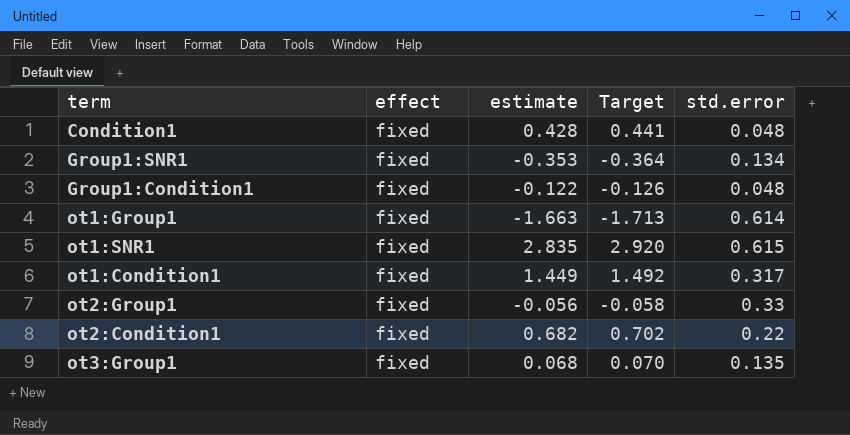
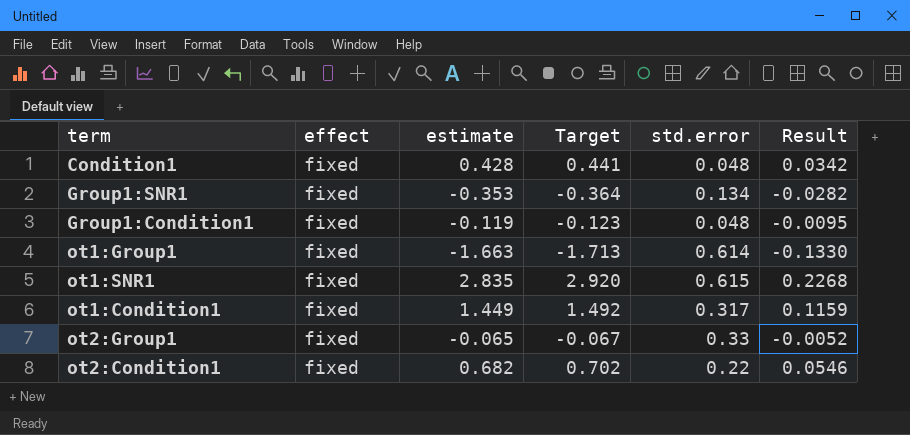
column Result | formula: none -> [estimate] * 0.08
row ot3:Group1: fixed | 0.068 | 0.070 | 0.135 -> none
Group1:Condition1 | estimate: -0.122 -> -0.119
Group1:Condition1 | Target: -0.126 -> -0.123
ot2:Group1 | estimate: -0.056 -> -0.065
ot2:Group1 | Target: -0.058 -> -0.067

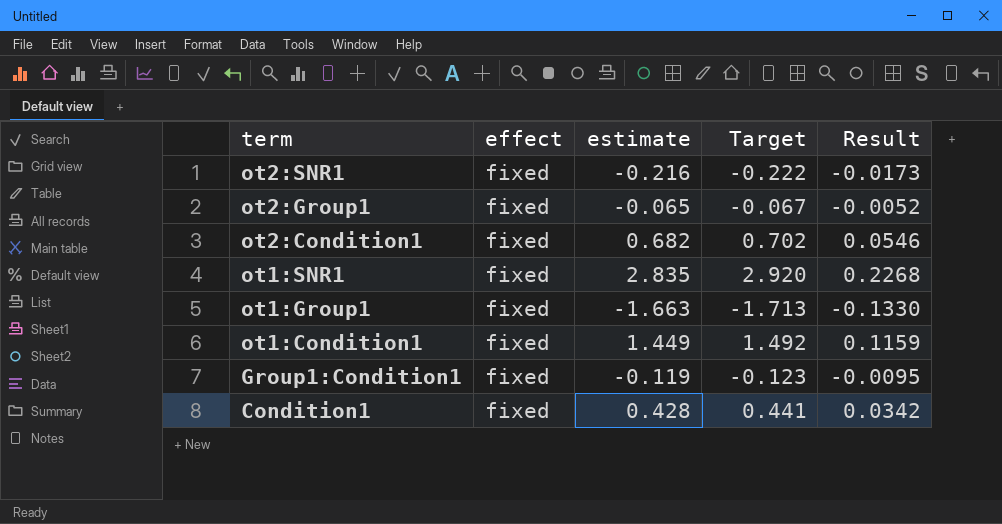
row order: none -> term descending
column std.error | position: 5 -> none
row Group1:SNR1: fixed | -0.353 | -0.364 | 0.134 | -0.0282 -> none
row ot2:SNR1: none -> fixed | -0.216 | -0.222 | -0.0173

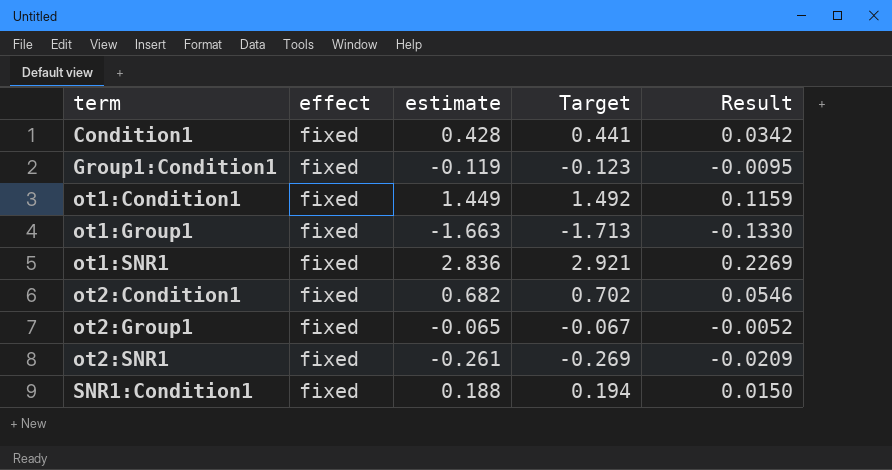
row order: term descending -> term ascending
ot1:SNR1 | estimate: 2.835 -> 2.836
ot1:SNR1 | Target: 2.920 -> 2.921
ot1:SNR1 | Result: 0.2268 -> 0.2269
ot2:SNR1 | estimate: -0.216 -> -0.261
ot2:SNR1 | Target: -0.222 -> -0.269
ot2:SNR1 | Result: -0.0173 -> -0.0209
row SNR1:Condition1: none -> fixed | 0.188 | 0.194 | 0.0150

